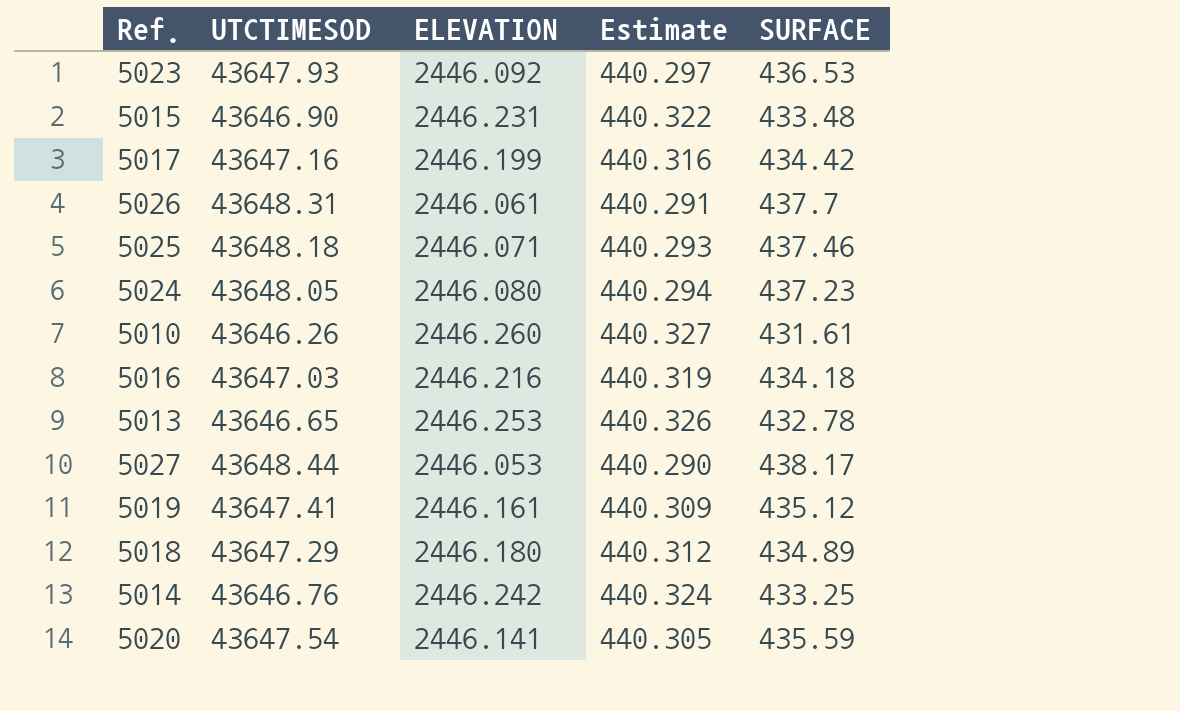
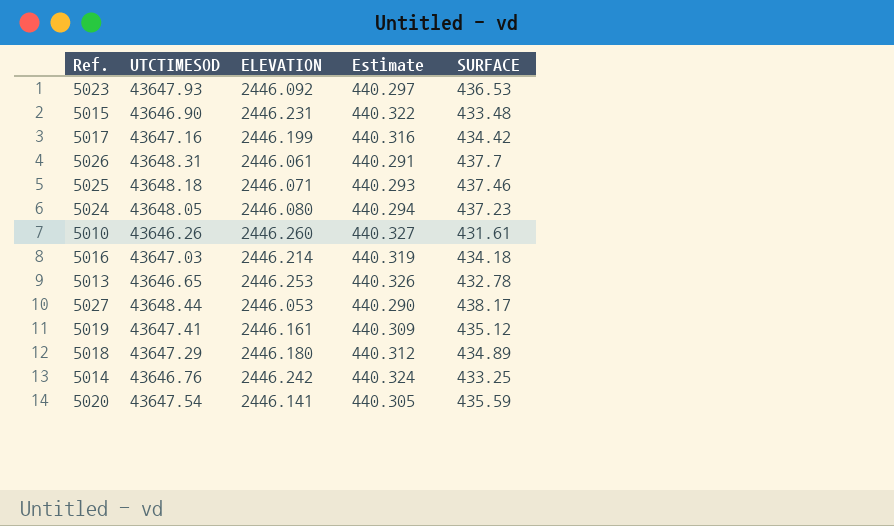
5016 | ELEVATION: 2446.216 -> 2446.214

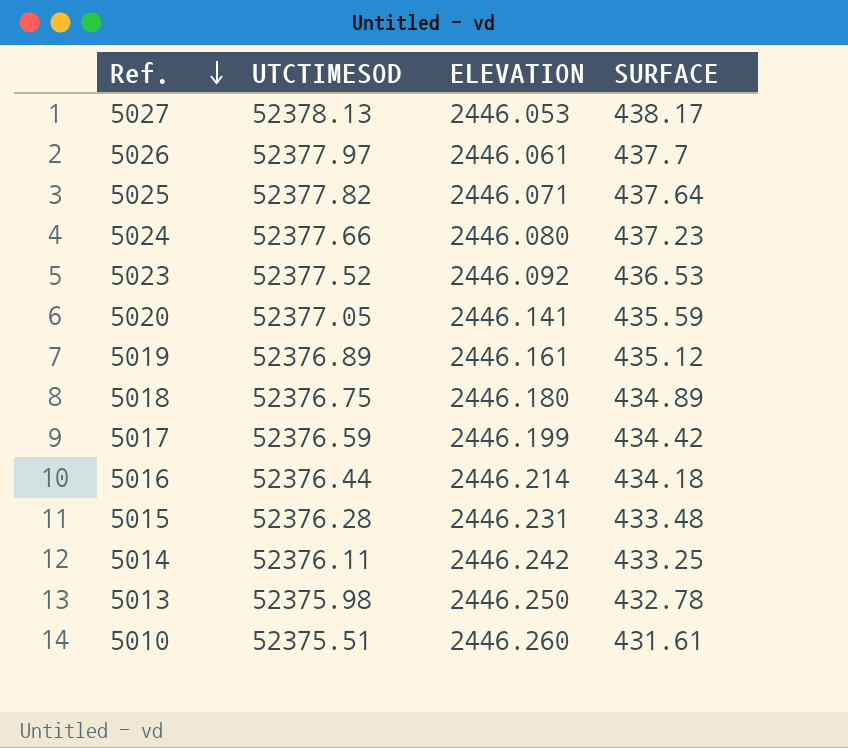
row order: none -> Ref. descending
column Estimate | formula: [ELEVATION] * 0.18 -> none
5027 | UTCTIMESOD: 43648.44 -> 52378.13
5026 | UTCTIMESOD: 43648.31 -> 52377.97
5025 | UTCTIMESOD: 43648.18 -> 52377.82
5025 | SURFACE: 437.46 -> 437.64
5024 | UTCTIMESOD: 43648.05 -> 52377.66
5023 | UTCTIMESOD: 43647.93 -> 52377.52
5020 | UTCTIMESOD: 43647.54 -> 52377.05
5019 | UTCTIMESOD: 43647.41 -> 52376.89
5018 | UTCTIMESOD: 43647.29 -> 52376.75
5017 | UTCTIMESOD: 43647.16 -> 52376.59
5016 | UTCTIMESOD: 43647.03 -> 52376.44
5015 | UTCTIMESOD: 43646.90 -> 52376.28
5014 | UTCTIMESOD: 43646.76 -> 52376.11
5013 | UTCTIMESOD: 43646.65 -> 52375.98
5013 | ELEVATION: 2446.253 -> 2446.250
5010 | UTCTIMESOD: 43646.26 -> 52375.51

